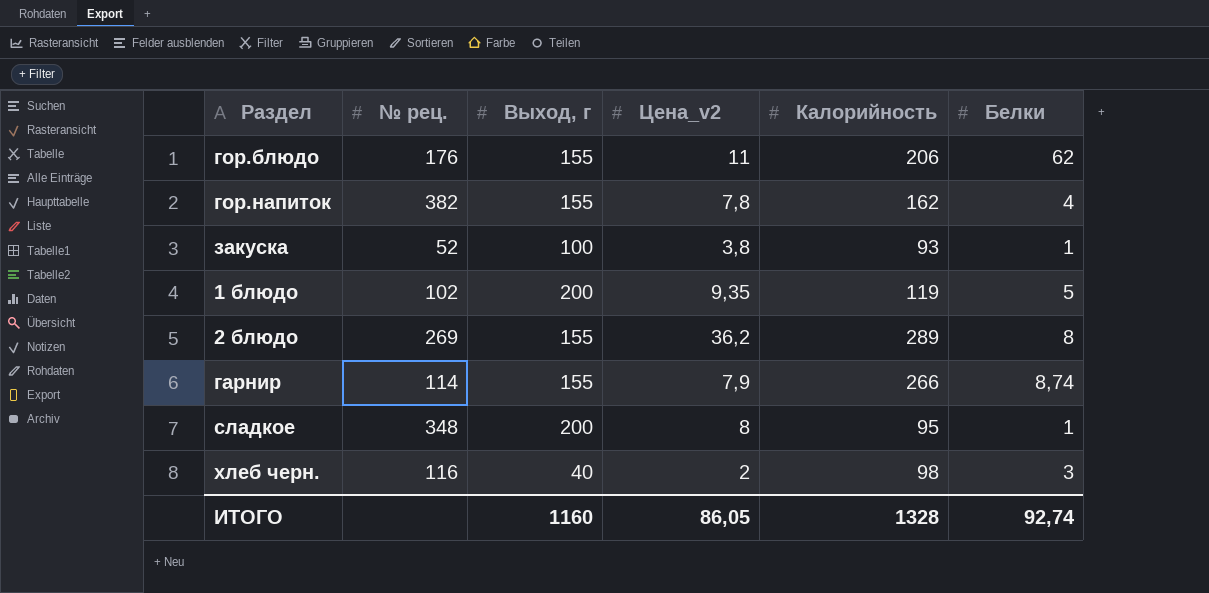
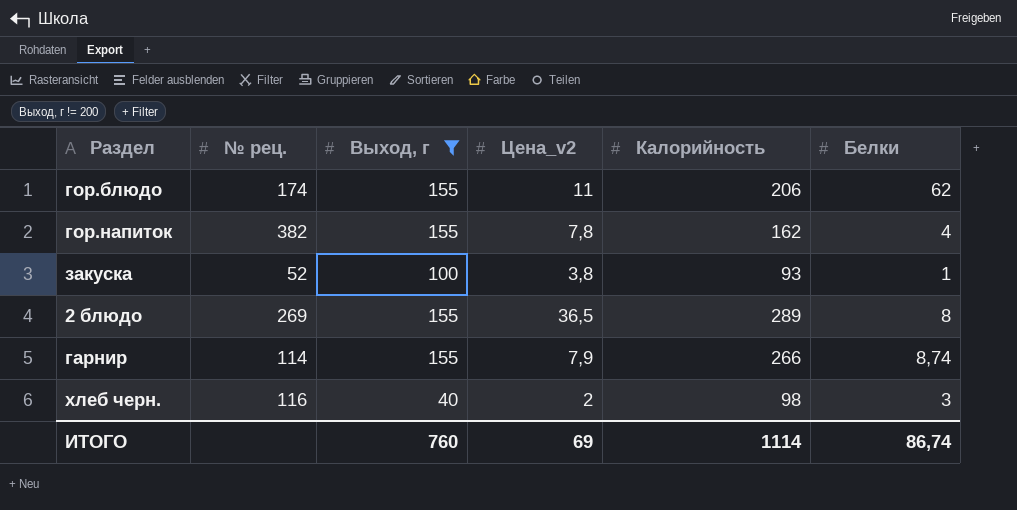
filter: none -> Выход, г != 200
гор.блюдо | № рец.: 176 -> 174
2 блюдо | Цена_v2: 36,2 -> 36,5
ИТОГО | Выход, г: 1160 -> 760
ИТОГО | Цена_v2: 86,05 -> 69
ИТОГО | Калорийность: 1328 -> 1114
ИТОГО | Белки: 92,74 -> 86,74

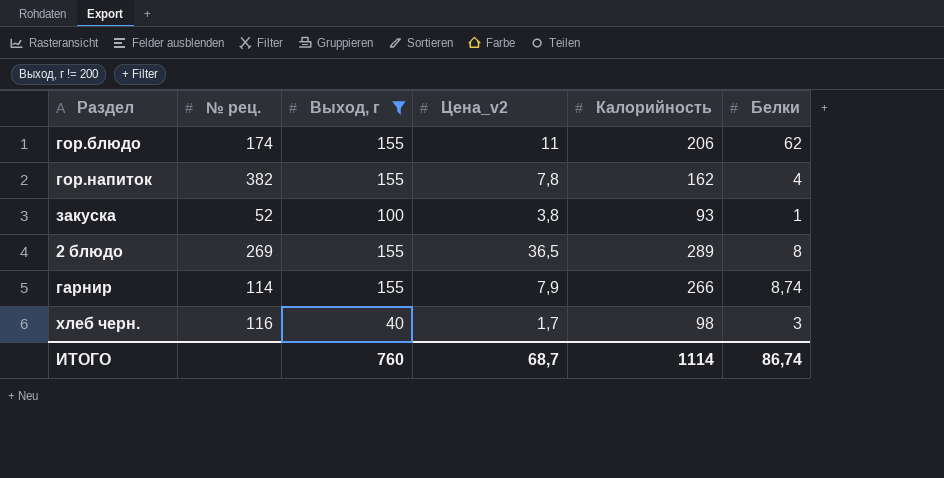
хлеб черн. | Цена_v2: 2 -> 1,7
ИТОГО | Цена_v2: 69 -> 68,7

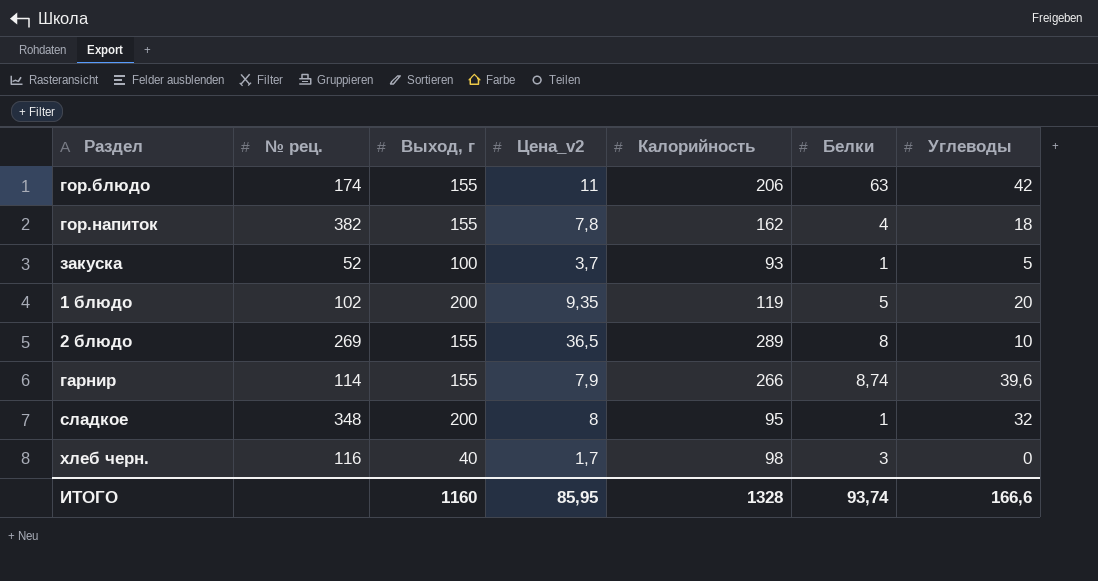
filter: Выход, г != 200 -> none
column Углеводы | position: none -> 7
гор.блюдо | Белки: 62 -> 63
закуска | Цена_v2: 3,8 -> 3,7
ИТОГО | Выход, г: 760 -> 1160
ИТОГО | Цена_v2: 68,7 -> 85,95
ИТОГО | Калорийность: 1114 -> 1328
ИТОГО | Белки: 86,74 -> 93,74

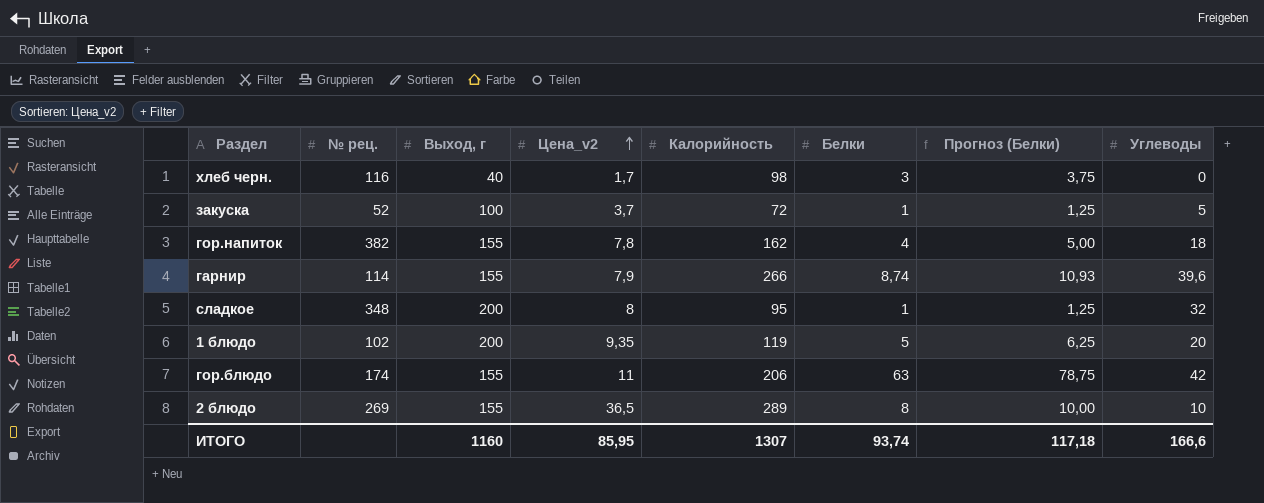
row order: none -> Цена_v2 ascending
column Прогноз (Белки) | formula: none -> [Белки] * 1,25
закуска | Калорийность: 93 -> 72
ИТОГО | Калорийность: 1328 -> 1307

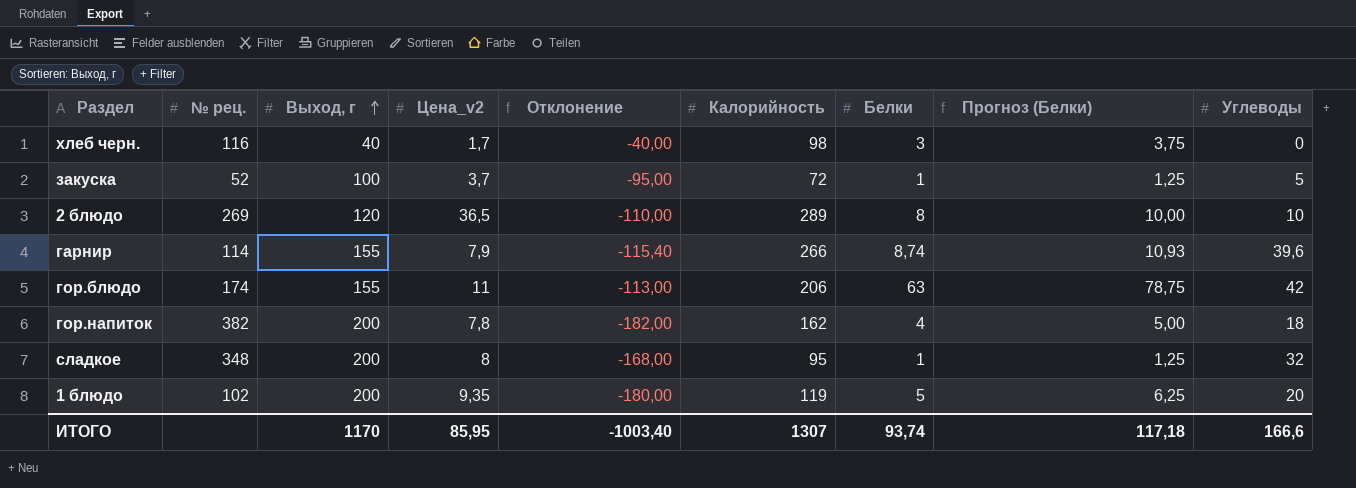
row order: Цена_v2 ascending -> Выход, г ascending
column Отклонение | formula: none -> [Углеводы] - [Выход, г]
2 блюдо | Выход, г: 155 -> 120
гор.напиток | Выход, г: 155 -> 200
ИТОГО | Выход, г: 1160 -> 1170

